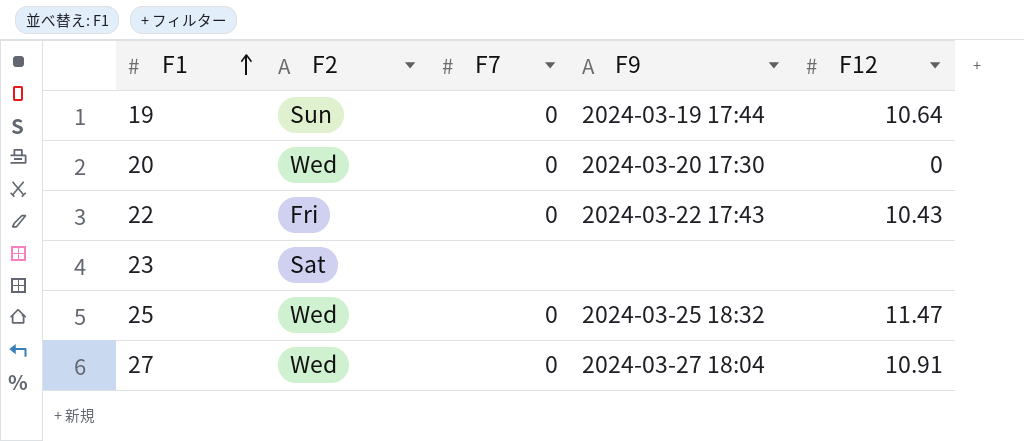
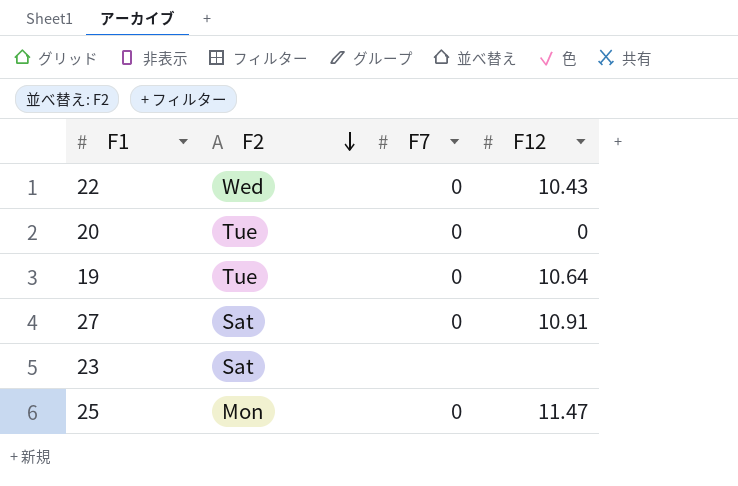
row order: F1 ascending -> F2 descending
column F9 | position: 4 -> none
22 | F2: Fri -> Wed
20 | F2: Wed -> Tue
19 | F2: Sun -> Tue
27 | F2: Wed -> Sat
25 | F2: Wed -> Mon

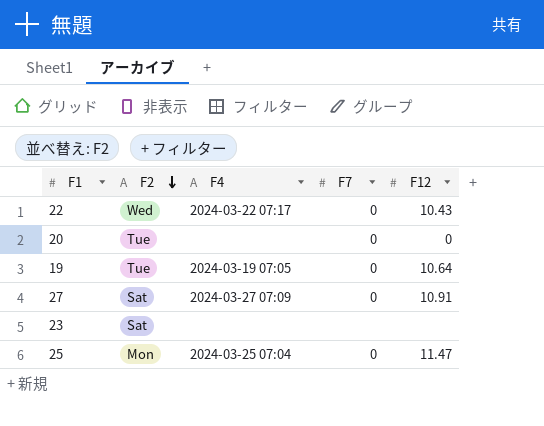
column F4 | position: none -> 3

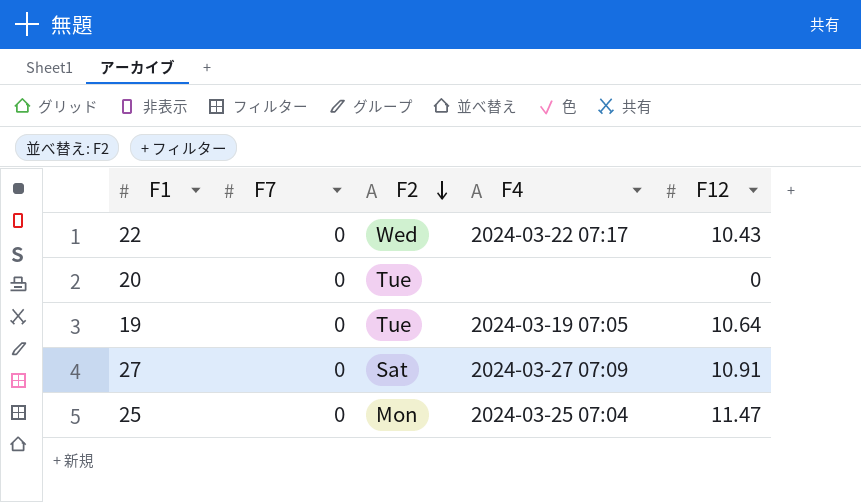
column F7 | position: 4 -> 2
row 23: Sat | none | none | none -> none

